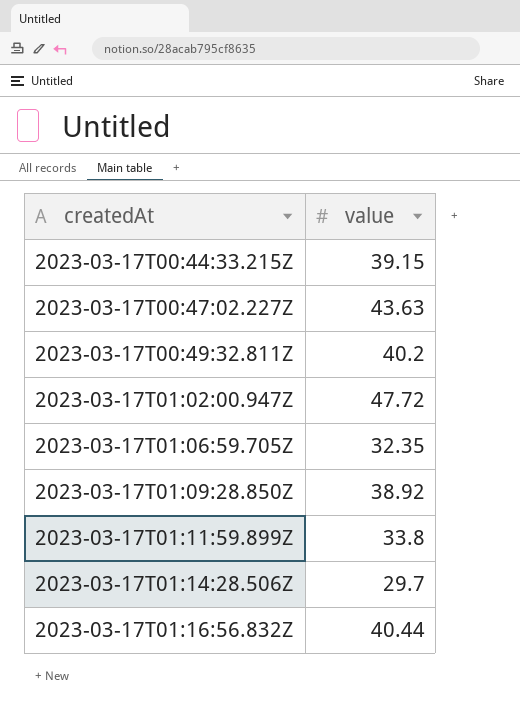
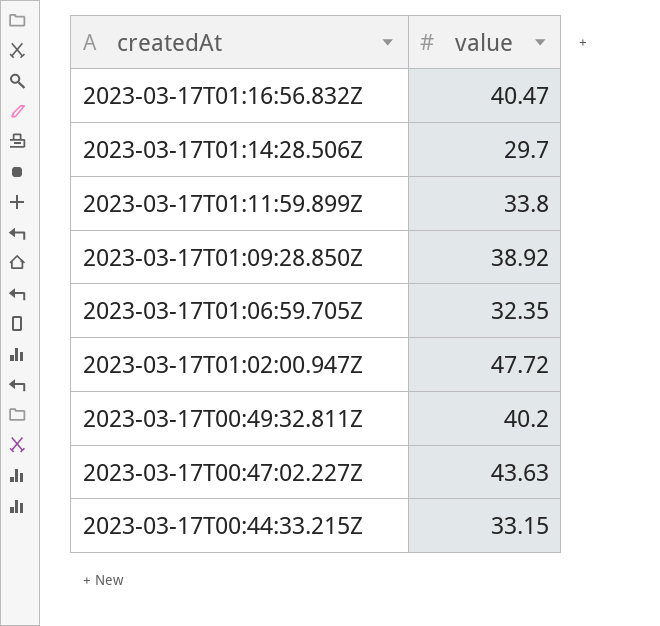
row order: createdAt ascending -> createdAt descending
2023-03-17T01:16:56.832Z | value: 40.44 -> 40.47
2023-03-17T00:44:33.215Z | value: 39.15 -> 33.15

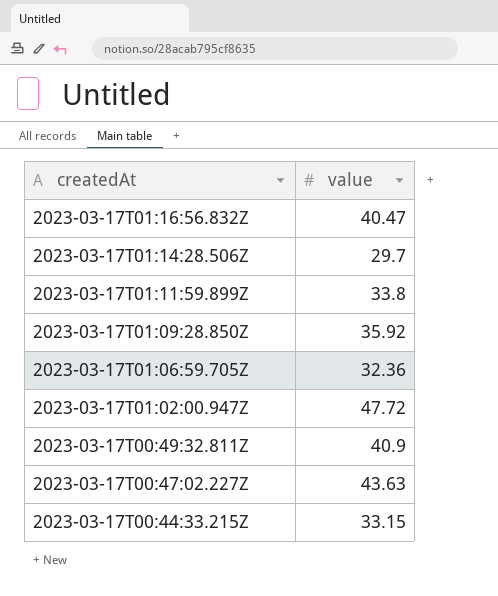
2023-03-17T01:09:28.850Z | value: 38.92 -> 35.92
2023-03-17T01:06:59.705Z | value: 32.35 -> 32.36
2023-03-17T00:49:32.811Z | value: 40.2 -> 40.9

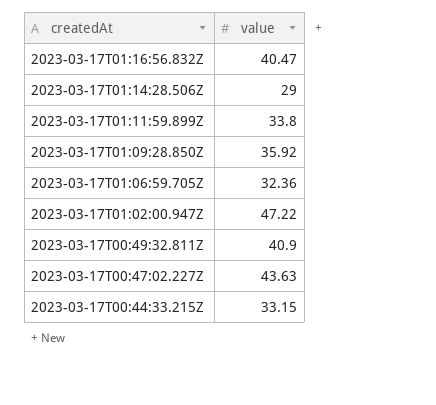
2023-03-17T01:14:28.506Z | value: 29.7 -> 29
2023-03-17T01:02:00.947Z | value: 47.72 -> 47.22

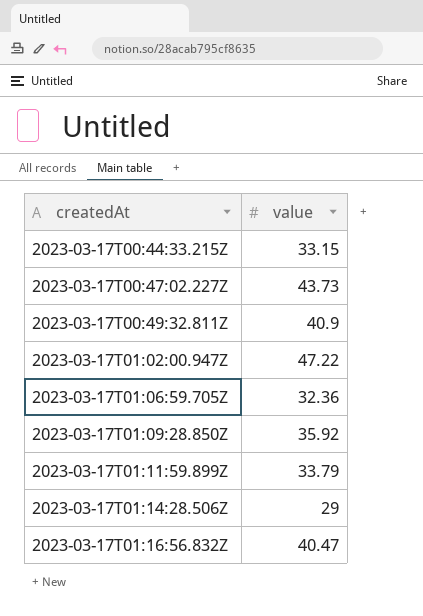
row order: createdAt descending -> createdAt ascending
2023-03-17T00:47:02.227Z | value: 43.63 -> 43.73
2023-03-17T01:11:59.899Z | value: 33.8 -> 33.79

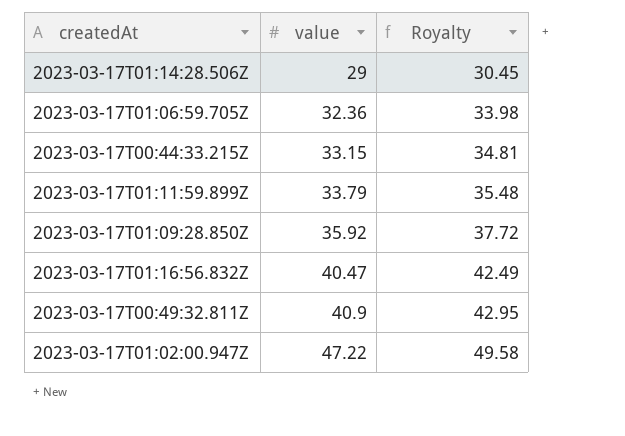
row order: createdAt ascending -> value ascending
column Royalty | formula: none -> [value] * 1.05
row 2023-03-17T00:47:02.227Z: 43.73 -> none

